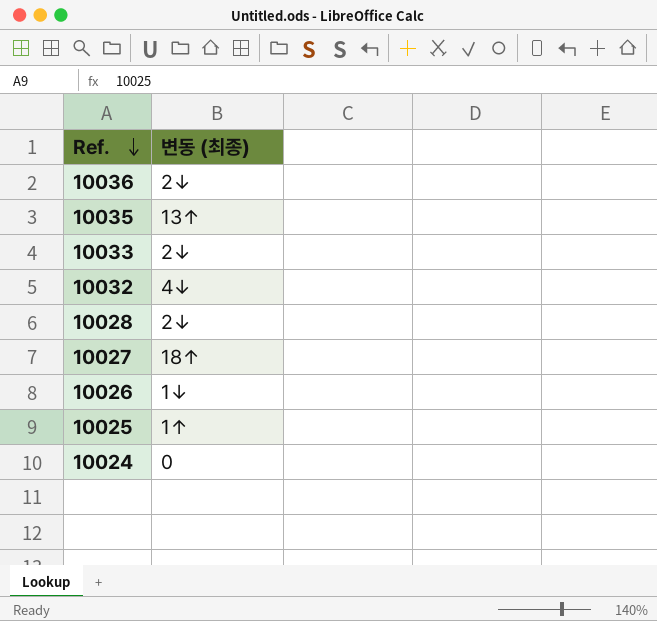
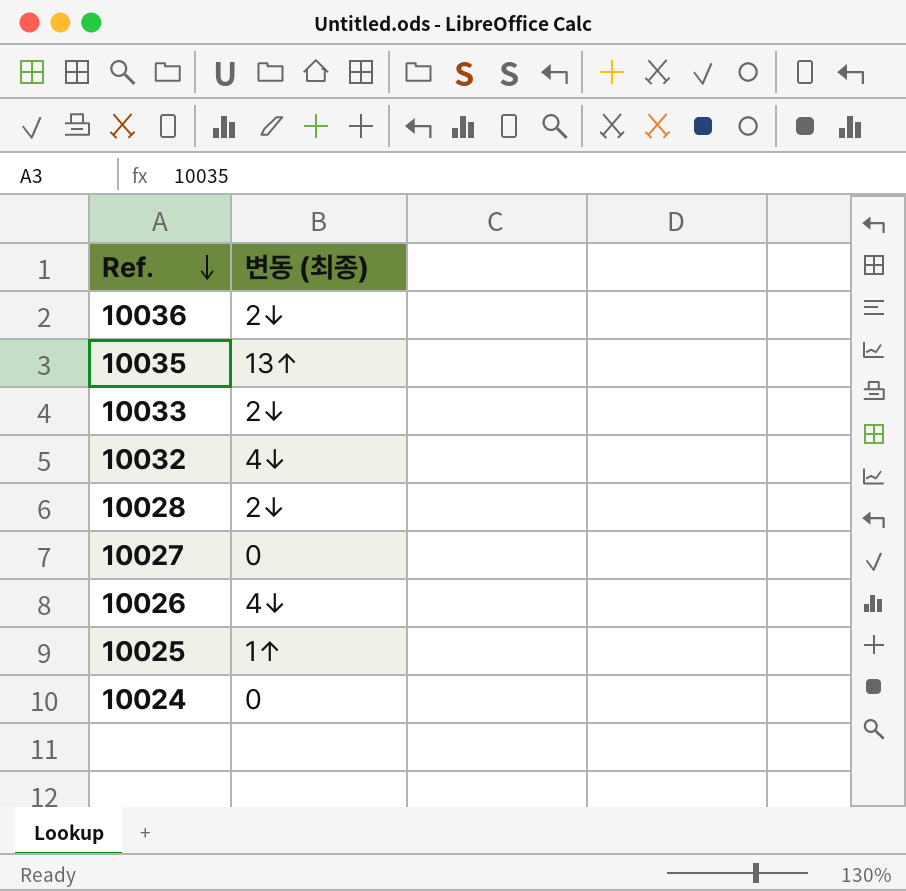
10027 | 변동 (최종): 18↑ -> 0
10026 | 변동 (최종): 1↓ -> 4↓

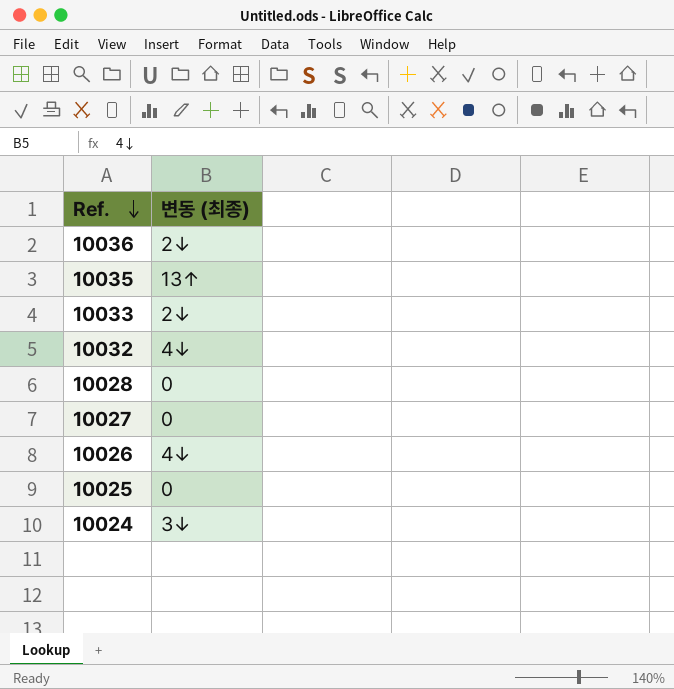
10028 | 변동 (최종): 2↓ -> 0
10025 | 변동 (최종): 1↑ -> 0
10024 | 변동 (최종): 0 -> 3↓

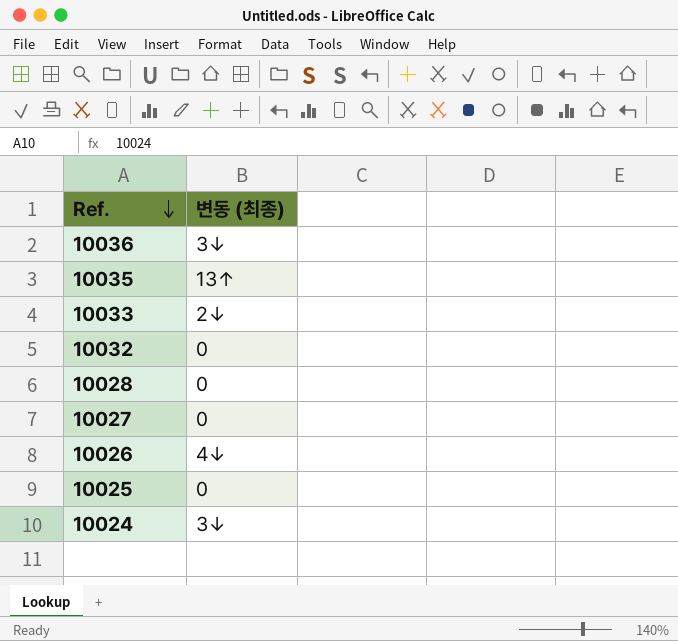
10036 | 변동 (최종): 2↓ -> 3↓
10032 | 변동 (최종): 4↓ -> 0

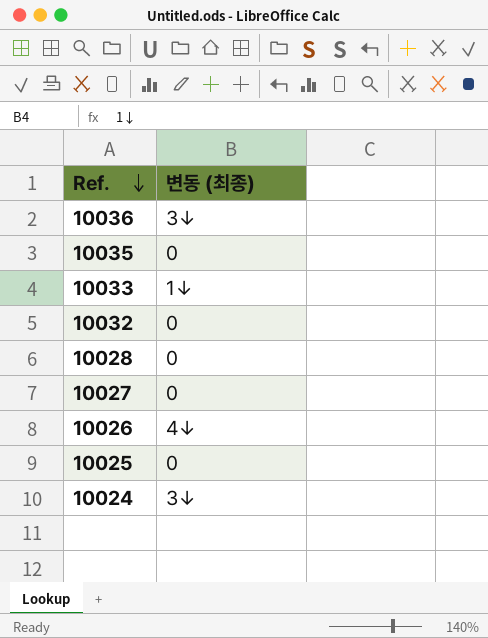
10035 | 변동 (최종): 13↑ -> 0
10033 | 변동 (최종): 2↓ -> 1↓

